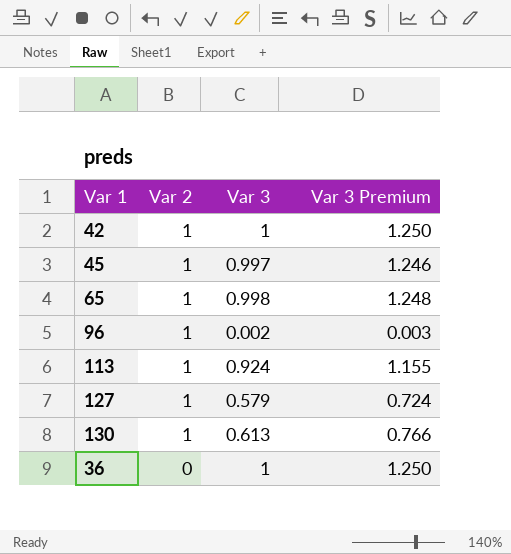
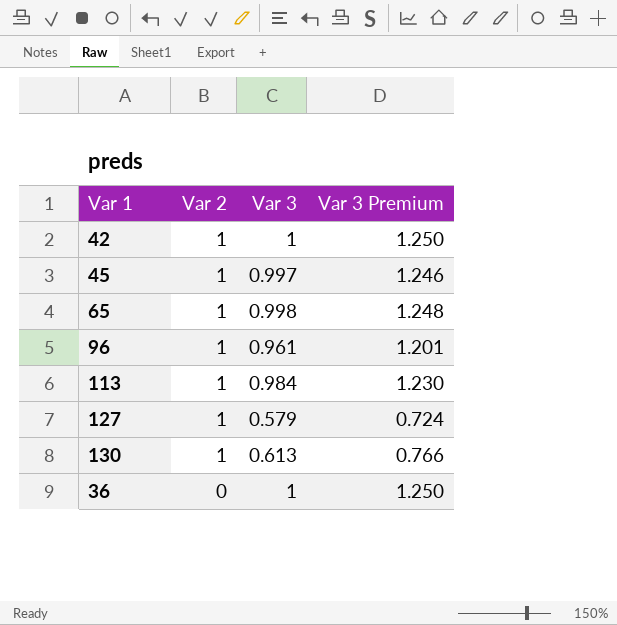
96 | Var 3: 0.002 -> 0.961
96 | Var 3 Premium: 0.003 -> 1.201
113 | Var 3: 0.924 -> 0.984
113 | Var 3 Premium: 1.155 -> 1.230

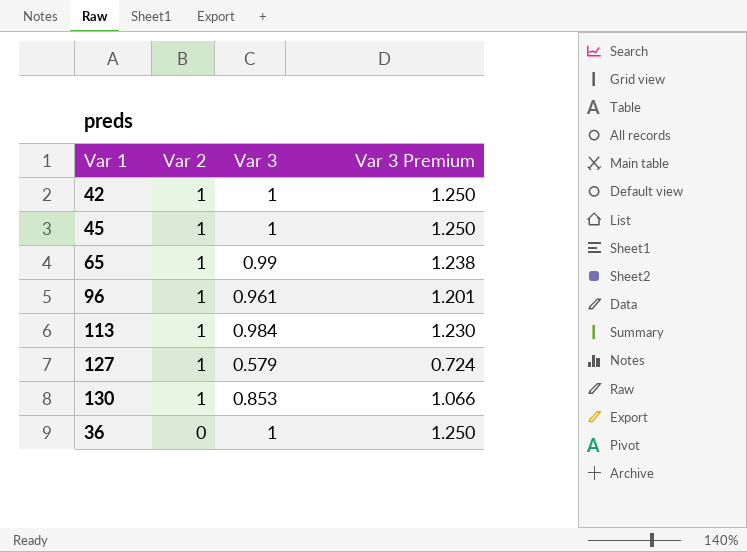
45 | Var 3: 0.997 -> 1
45 | Var 3 Premium: 1.246 -> 1.250
65 | Var 3: 0.998 -> 0.99
65 | Var 3 Premium: 1.248 -> 1.238
130 | Var 3: 0.613 -> 0.853
130 | Var 3 Premium: 0.766 -> 1.066

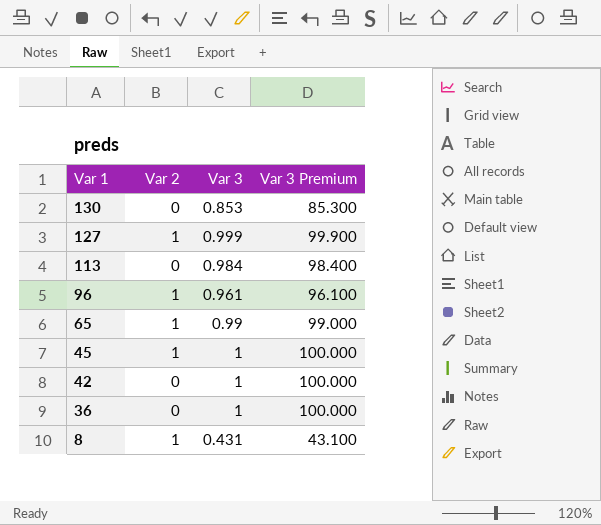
row order: Var 2 descending -> Var 1 descending
column Var 3 Premium | formula: [Var 3] * 1.25 -> [Var 3] * 100
130 | Var 2: 1 -> 0
127 | Var 3: 0.579 -> 0.999
113 | Var 2: 1 -> 0
42 | Var 2: 1 -> 0
row 8: none -> 1 | 0.431 | 43.100

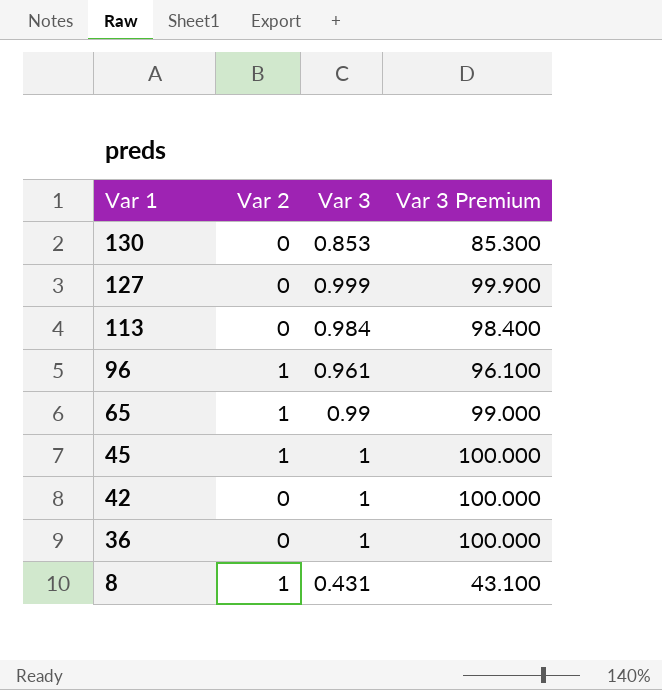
127 | Var 2: 1 -> 0

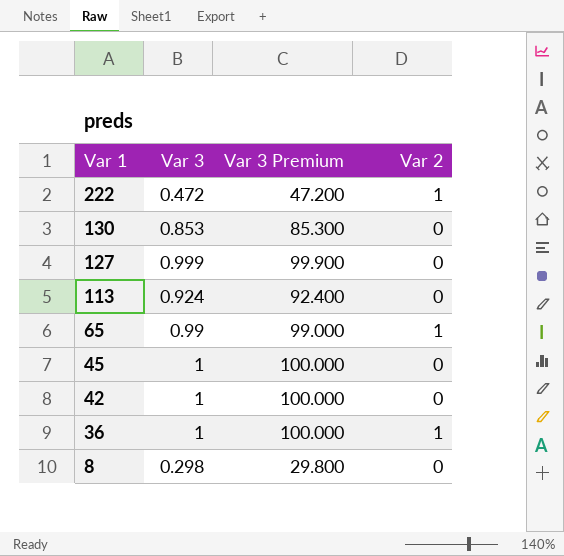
column Var 2 | position: 2 -> 4
row 96: 1 | 0.961 | 96.100 -> none
row 222: none -> 0.472 | 47.200 | 1
113 | Var 3: 0.984 -> 0.924
113 | Var 3 Premium: 98.400 -> 92.400
45 | Var 2: 1 -> 0
36 | Var 2: 0 -> 1
8 | Var 3: 0.431 -> 0.298
8 | Var 3 Premium: 43.100 -> 29.800
8 | Var 2: 1 -> 0

